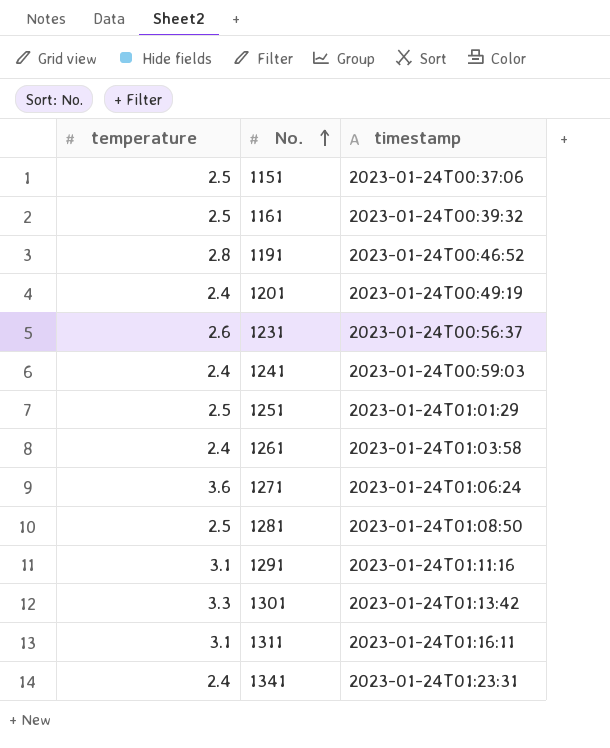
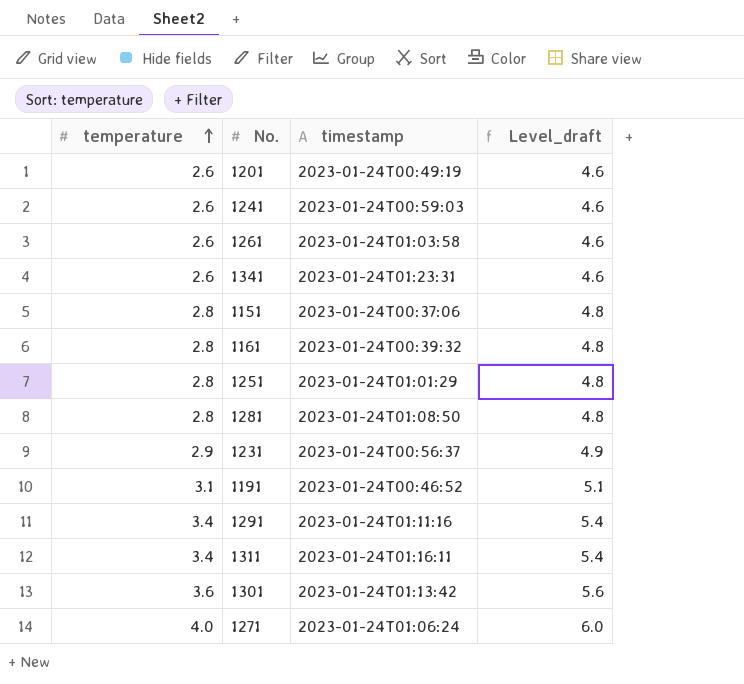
row order: No. ascending -> temperature ascending
column Level_draft | formula: none -> [temperature] + 2
1201 | temperature: 2.4 -> 2.6
1241 | temperature: 2.4 -> 2.6
1261 | temperature: 2.4 -> 2.6
1341 | temperature: 2.4 -> 2.6
1151 | temperature: 2.5 -> 2.8
1161 | temperature: 2.5 -> 2.8
1251 | temperature: 2.5 -> 2.8
1281 | temperature: 2.5 -> 2.8
1231 | temperature: 2.6 -> 2.9
1191 | temperature: 2.8 -> 3.1
1291 | temperature: 3.1 -> 3.4
1311 | temperature: 3.1 -> 3.4
1301 | temperature: 3.3 -> 3.6
1271 | temperature: 3.6 -> 4.0

